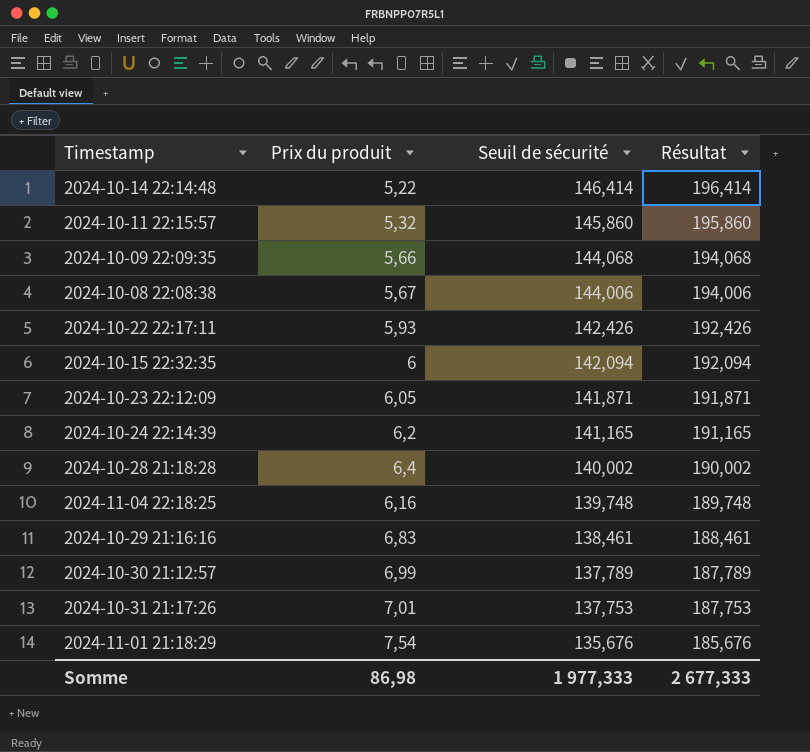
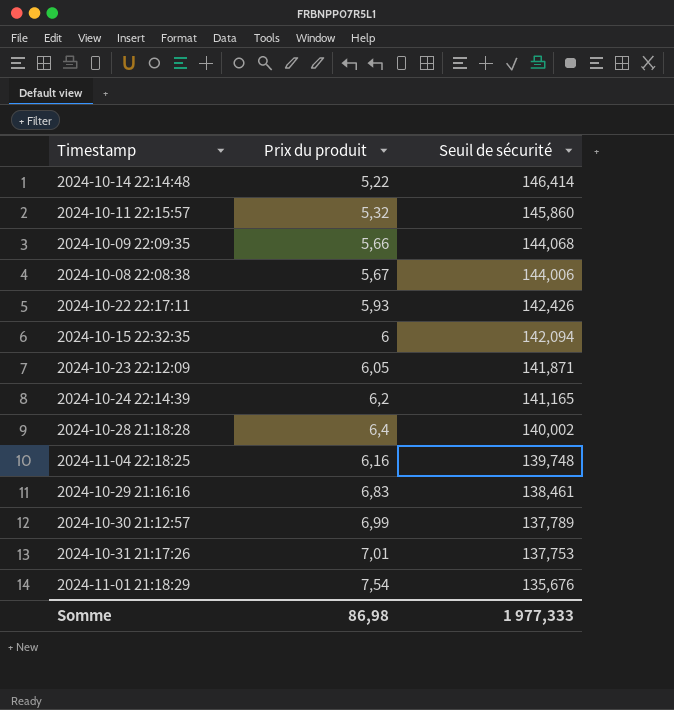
column Résultat | formula: [Seuil de sécurité] + 50 -> none

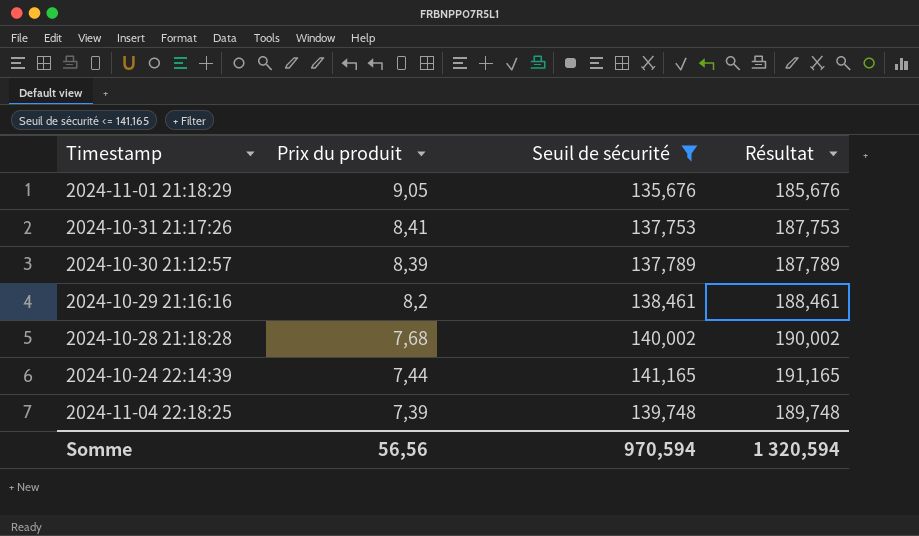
filter: none -> Seuil de sécurité <= 141,165
row order: Seuil de sécurité descending -> Prix du produit descending
column Résultat | formula: none -> [Seuil de sécurité] + 50
2024-11-01 21:18:29 | Prix du produit: 7,54 -> 9,05
2024-10-31 21:17:26 | Prix du produit: 7,01 -> 8,41
2024-10-30 21:12:57 | Prix du produit: 6,99 -> 8,39
2024-10-29 21:16:16 | Prix du produit: 6,83 -> 8,2
2024-10-28 21:18:28 | Prix du produit: 6,4 -> 7,68
2024-10-24 22:14:39 | Prix du produit: 6,2 -> 7,44
2024-11-04 22:18:25 | Prix du produit: 6,16 -> 7,39
Somme | Prix du produit: 86,98 -> 56,56
Somme | Seuil de sécurité: 1 977,333 -> 970,594

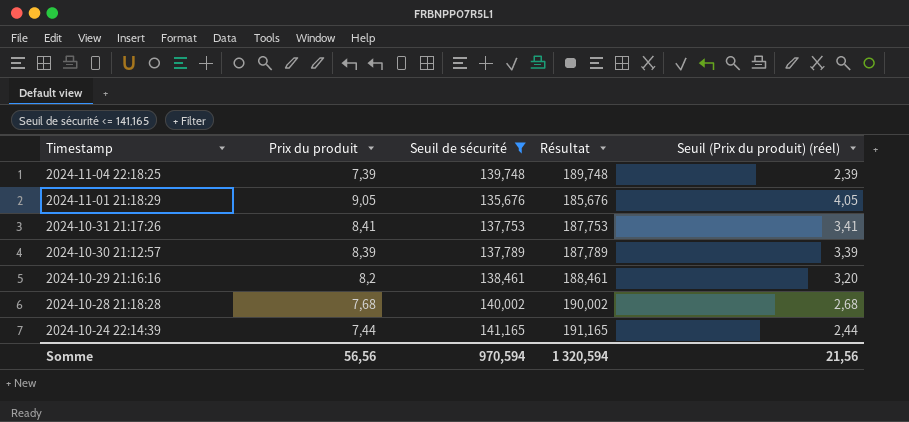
row order: Prix du produit descending -> Timestamp descending
column Seuil (Prix du produit) (réel) | formula: none -> [Prix du produit] - 5

